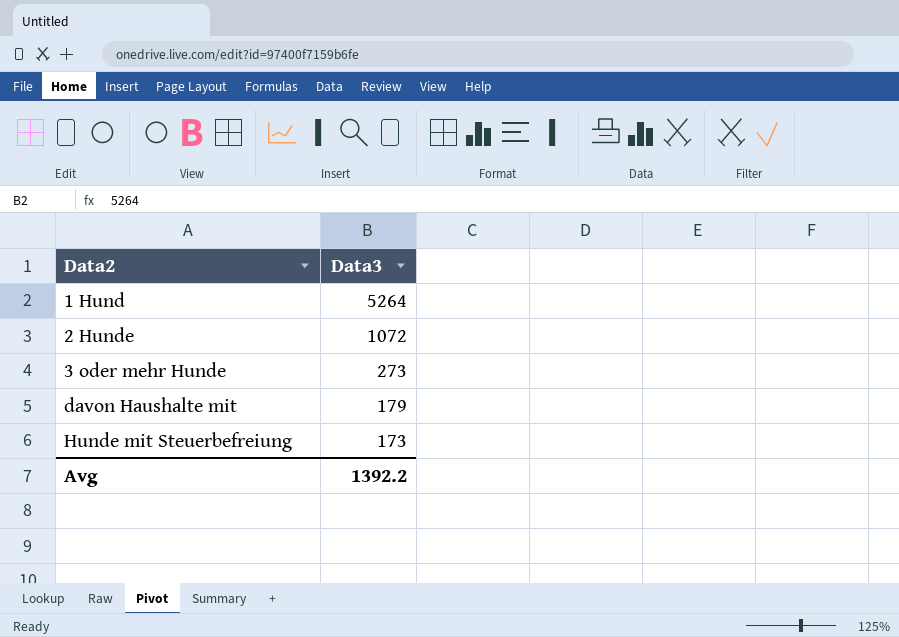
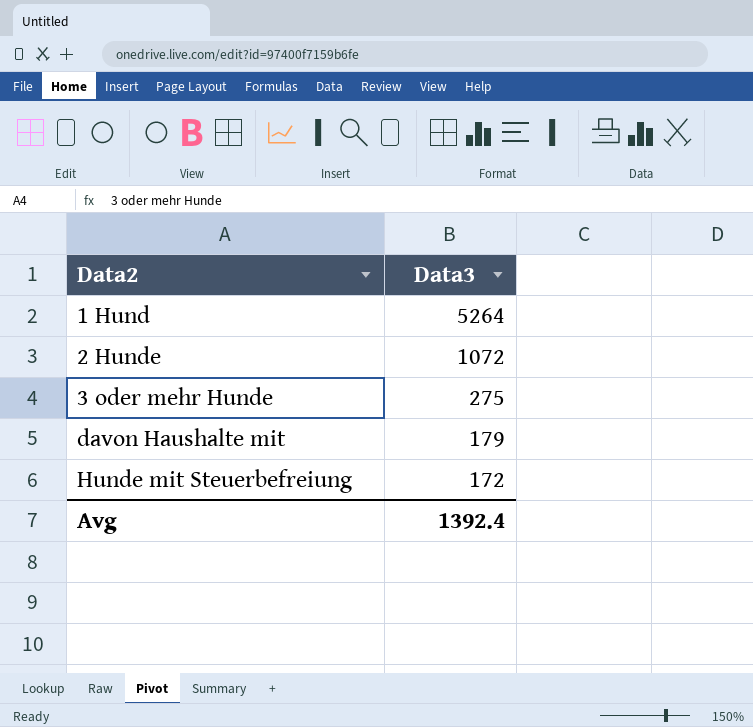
3 oder mehr Hunde | Data3: 273 -> 275
Hunde mit Steuerbefreiung | Data3: 173 -> 172
Avg | Data3: 1392.2 -> 1392.4

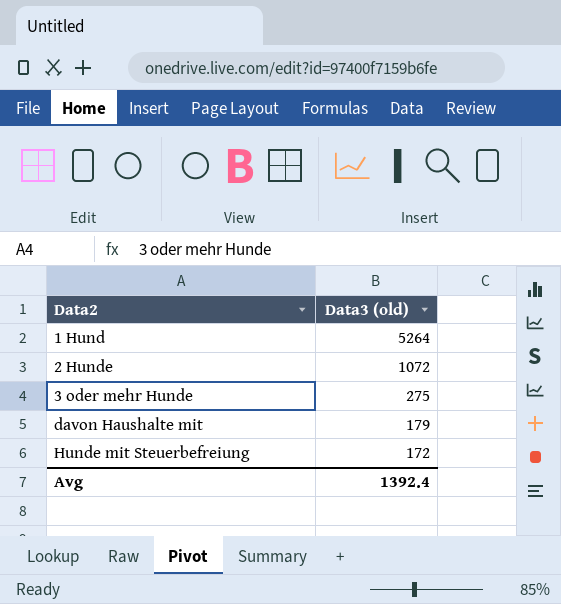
column name: Data3 -> Data3 (old)

